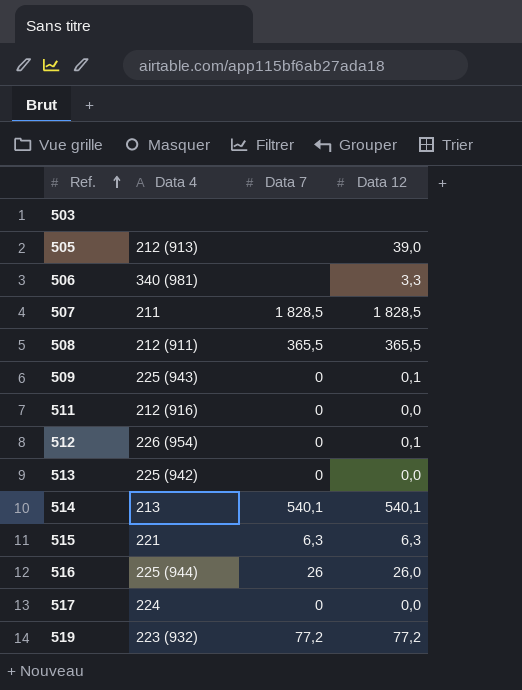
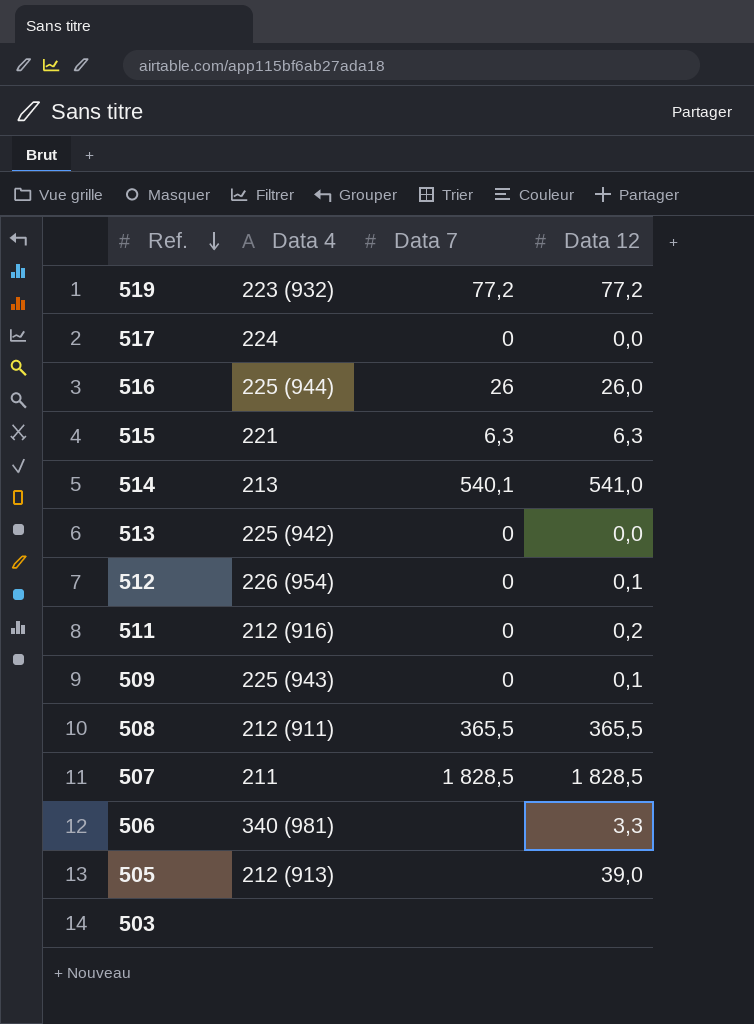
row order: Ref. ascending -> Ref. descending
514 | Data 12: 540,1 -> 541,0
511 | Data 12: 0,0 -> 0,2

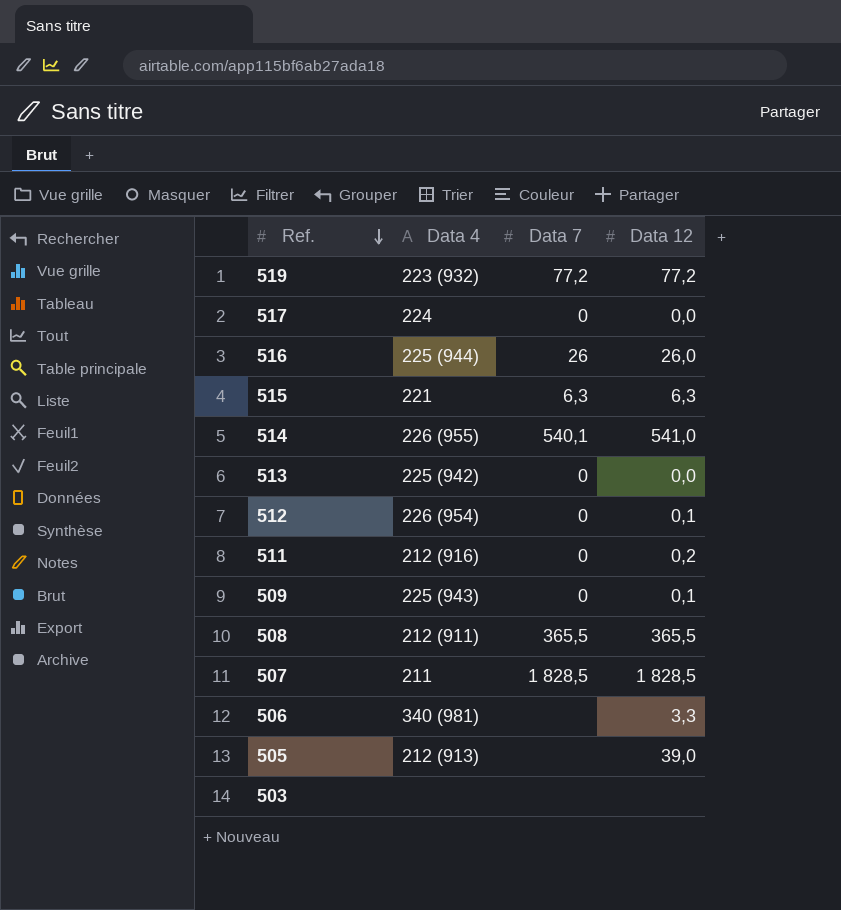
514 | Data 4: 213 -> 226 (955)

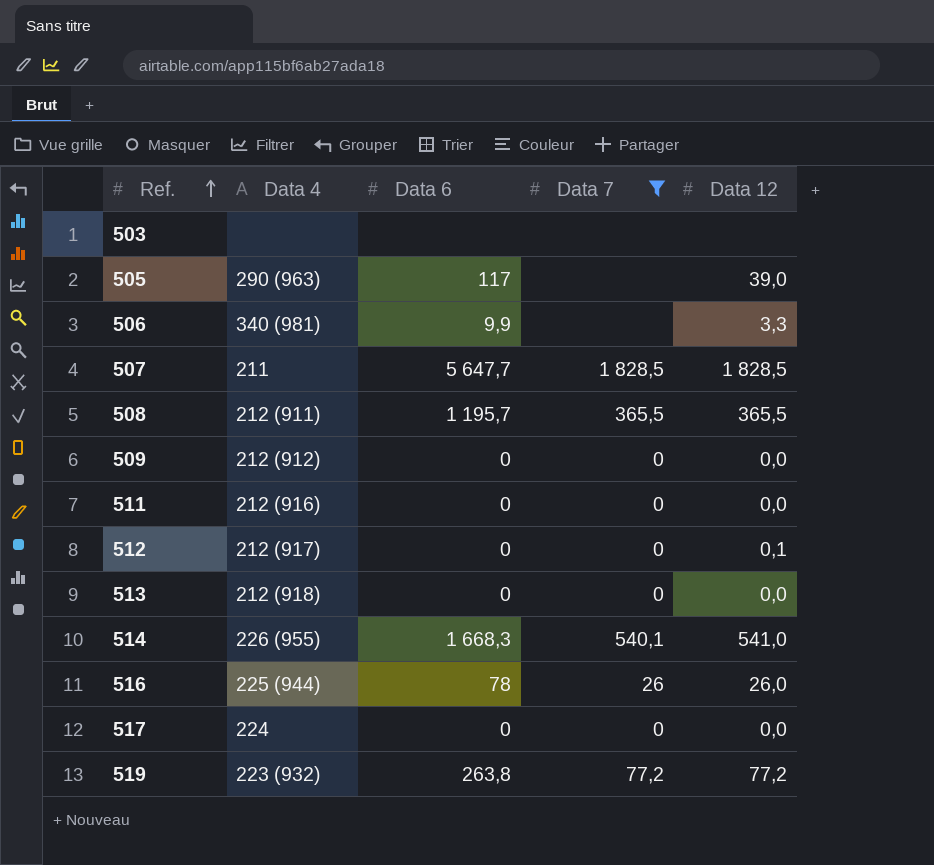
filter: none -> Data 7 != 6,3
row order: Ref. descending -> Ref. ascending
column Data 6 | position: none -> 3
505 | Data 4: 212 (913) -> 290 (963)
509 | Data 4: 225 (943) -> 212 (912)
509 | Data 12: 0,1 -> 0,0
511 | Data 12: 0,2 -> 0,0
512 | Data 4: 226 (954) -> 212 (917)
513 | Data 4: 225 (942) -> 212 (918)

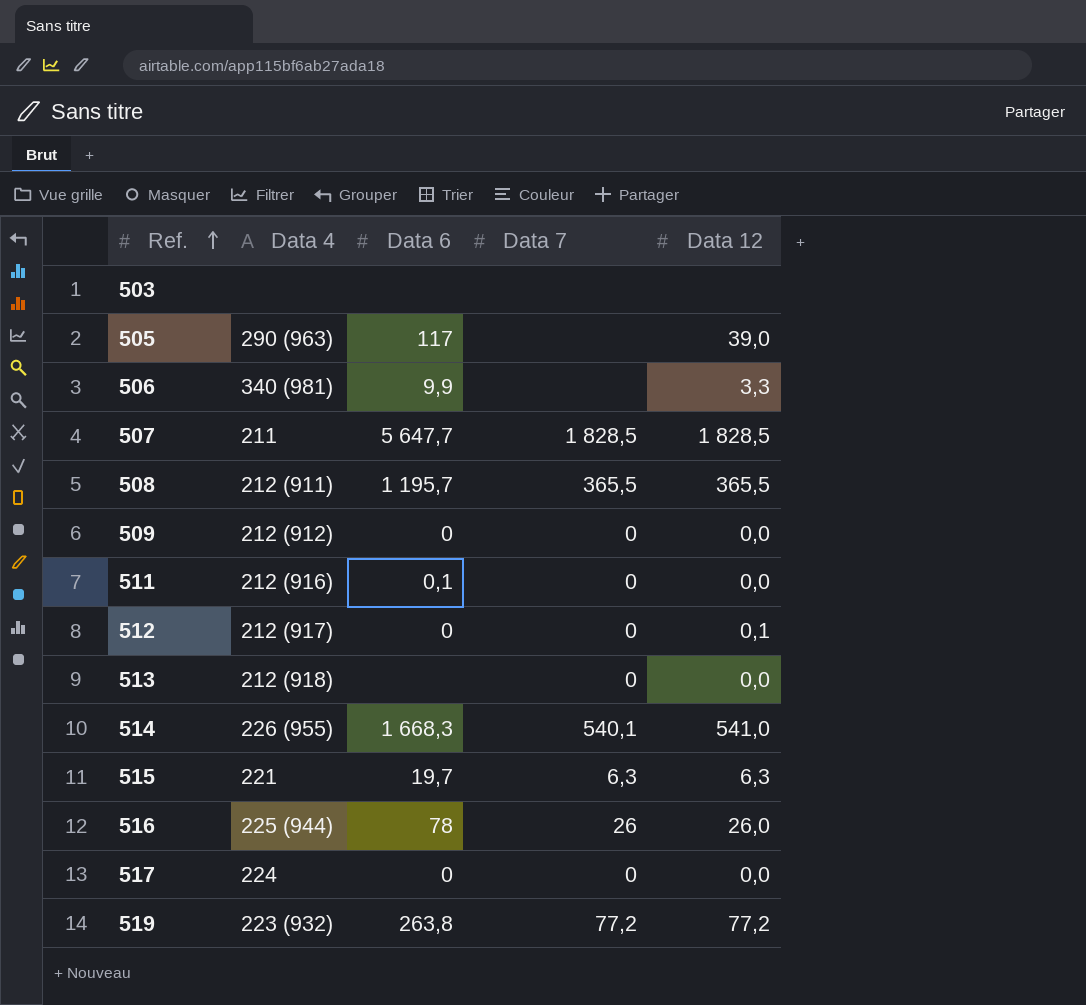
filter: Data 7 != 6,3 -> none
511 | Data 6: 0 -> 0,1
513 | Data 6: 0 -> none

